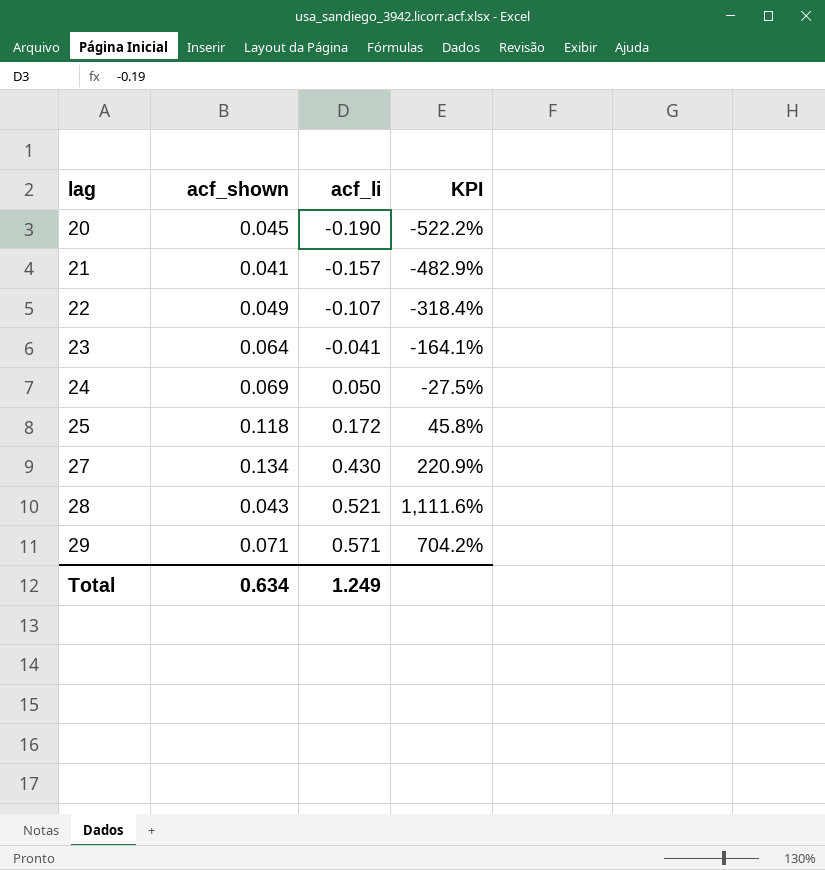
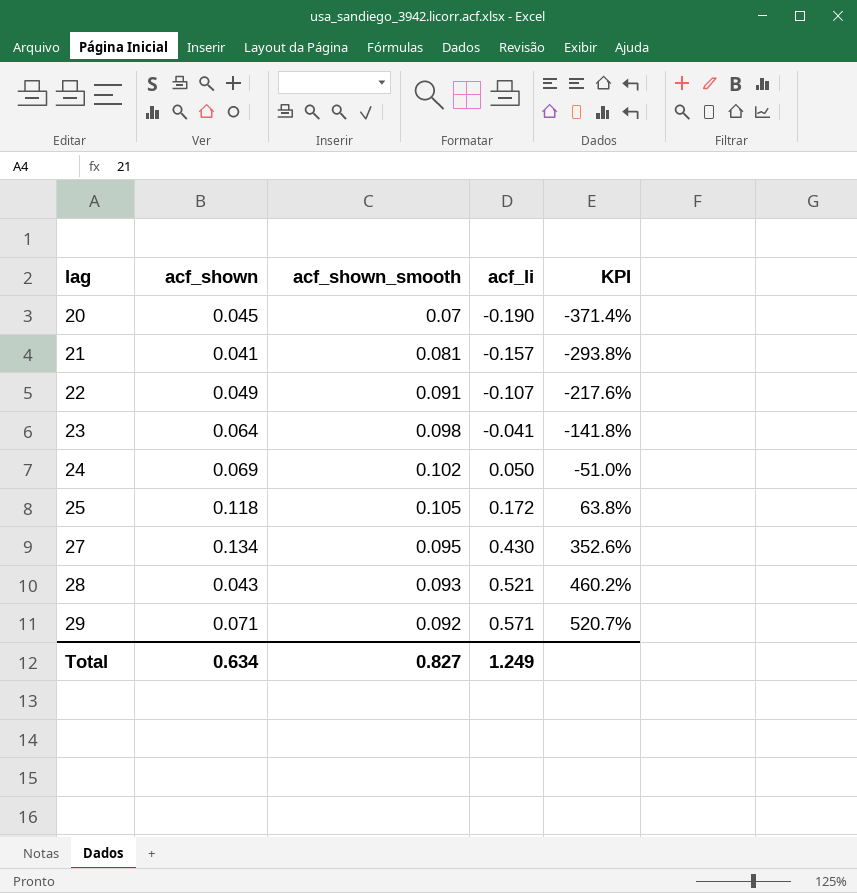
column acf_shown_smooth | position: none -> 3
column KPI | formula: ([acf_li] - [acf_shown]) / [acf_shown] -> ([acf_li] - [acf_shown_smooth]) / [acf_shown_smooth]

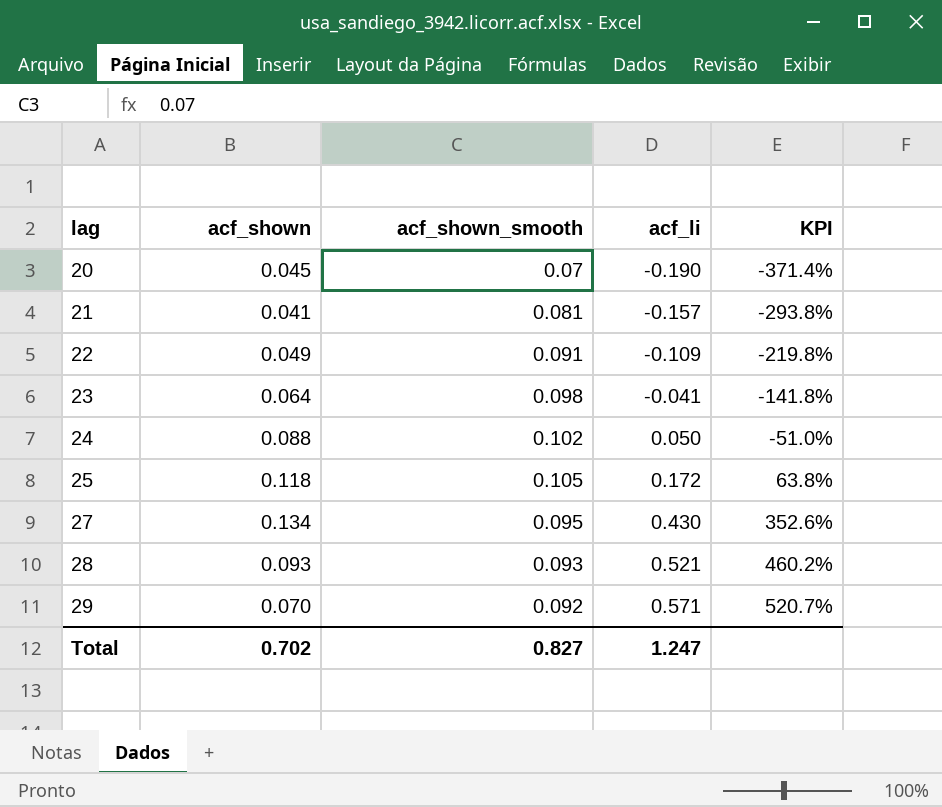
22 | acf_li: -0.107 -> -0.109
22 | KPI: -217.6% -> -219.8%
24 | acf_shown: 0.069 -> 0.088
28 | acf_shown: 0.043 -> 0.093
29 | acf_shown: 0.071 -> 0.070
Total | acf_shown: 0.634 -> 0.702
Total | acf_li: 1.249 -> 1.247

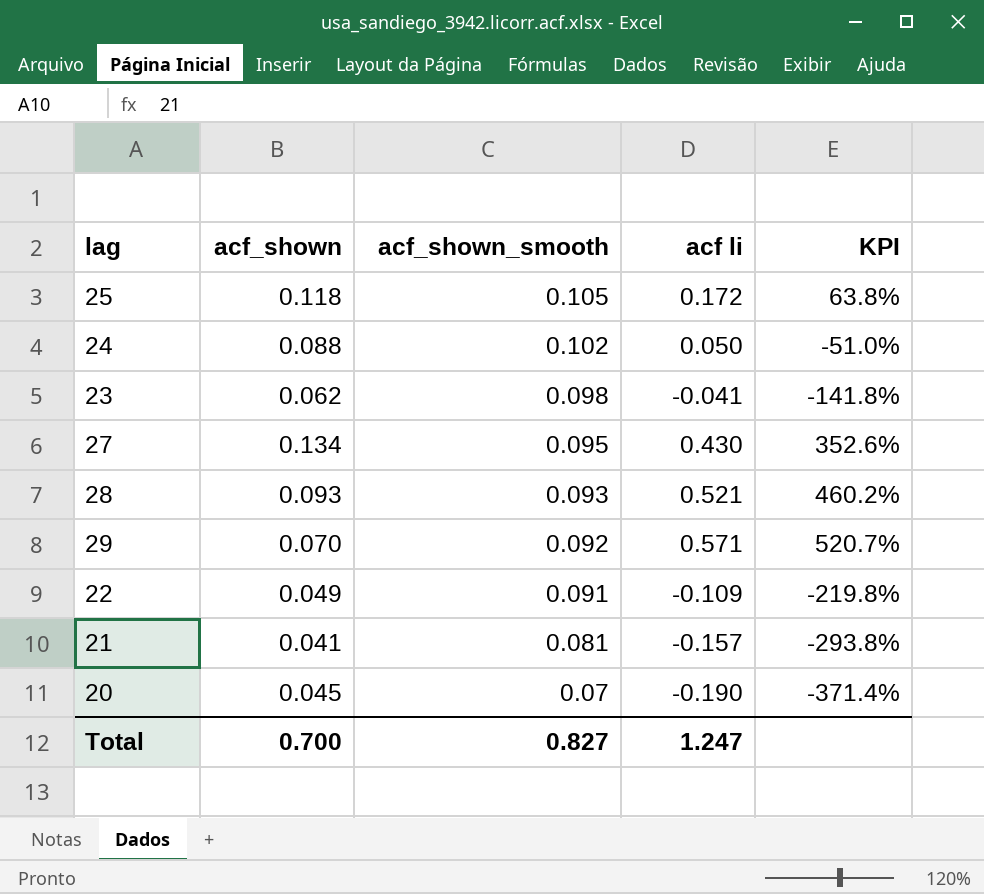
row order: lag ascending -> acf_shown_smooth descending
column name: acf_li -> acf li
23 | acf_shown: 0.064 -> 0.062
Total | acf_shown: 0.702 -> 0.700

